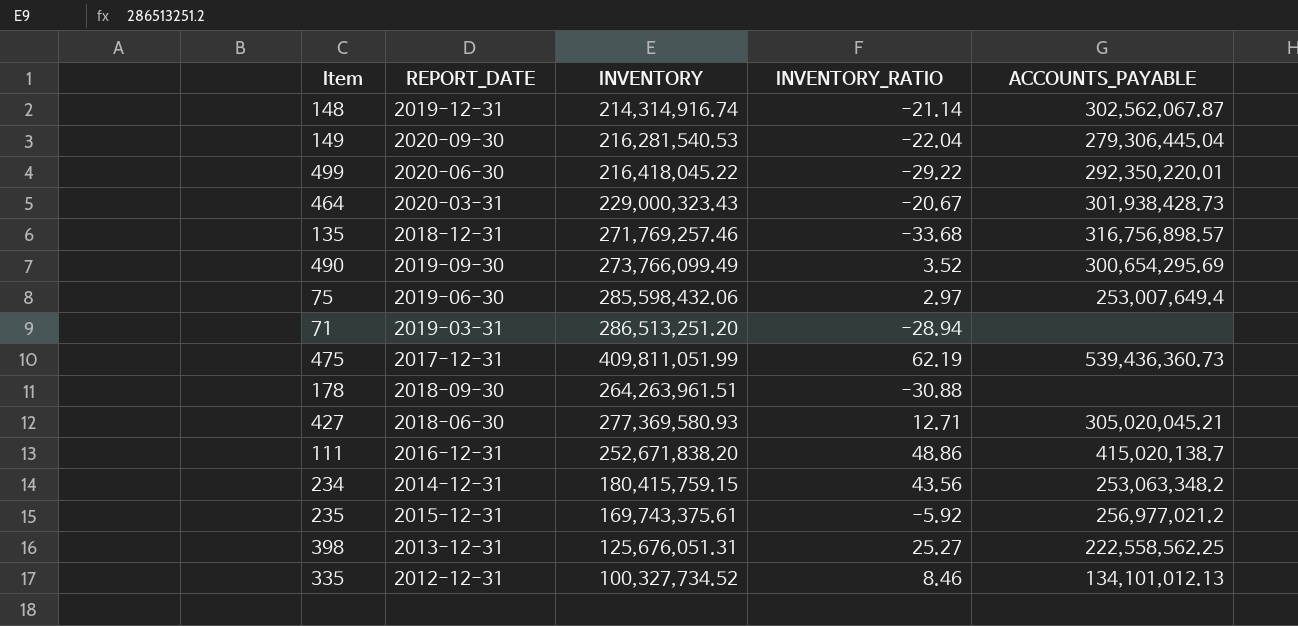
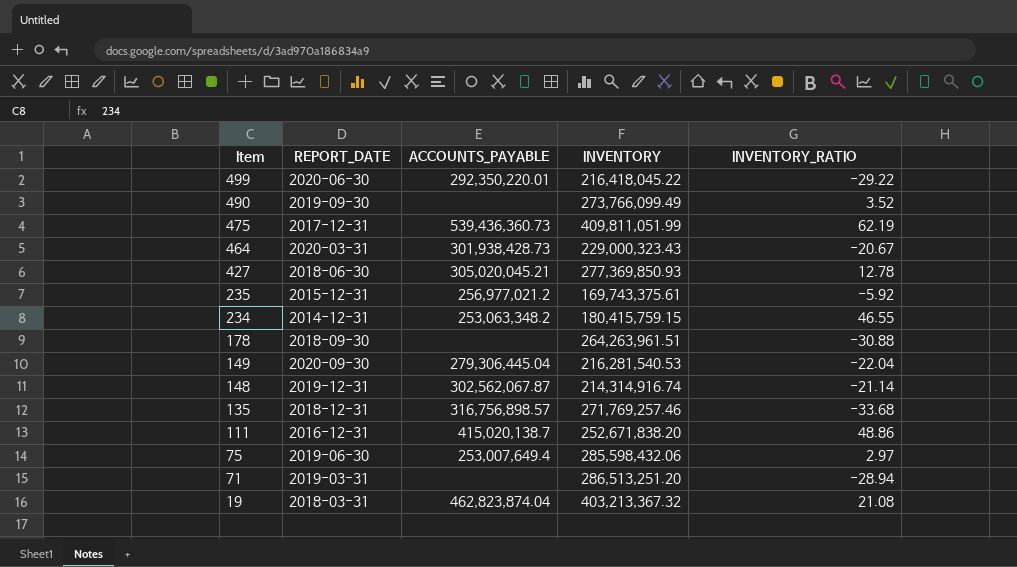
row order: none -> Item descending
column ACCOUNTS_PAYABLE | position: 5 -> 3
row 398: 2013-12-31 | 125,676,051.31 | 25.27 | 222,558,562.25 -> none
row 335: 2012-12-31 | 100,327,734.52 | 8.46 | 134,101,012.13 -> none
490 | ACCOUNTS_PAYABLE: 300,654,295.69 -> none
427 | INVENTORY: 277,369,580.93 -> 277,369,850.93
427 | INVENTORY_RATIO: 12.71 -> 12.78
234 | INVENTORY_RATIO: 43.56 -> 46.55
row 19: none -> 2018-03-31 | 462,823,874.04 | 403,213,367.32 | 21.08

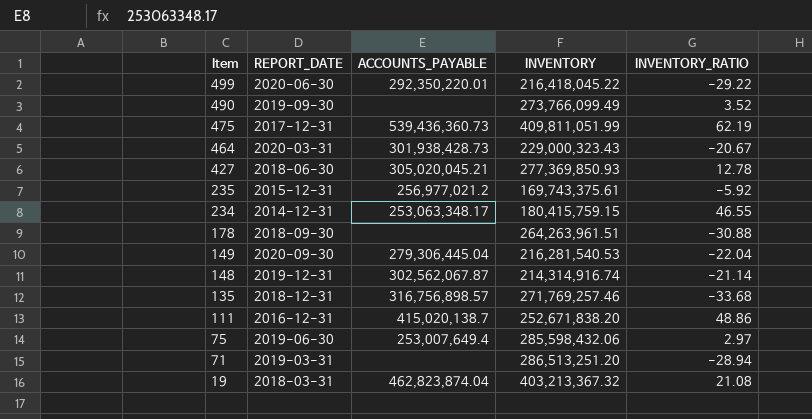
234 | ACCOUNTS_PAYABLE: 253,063,348.2 -> 253,063,348.17

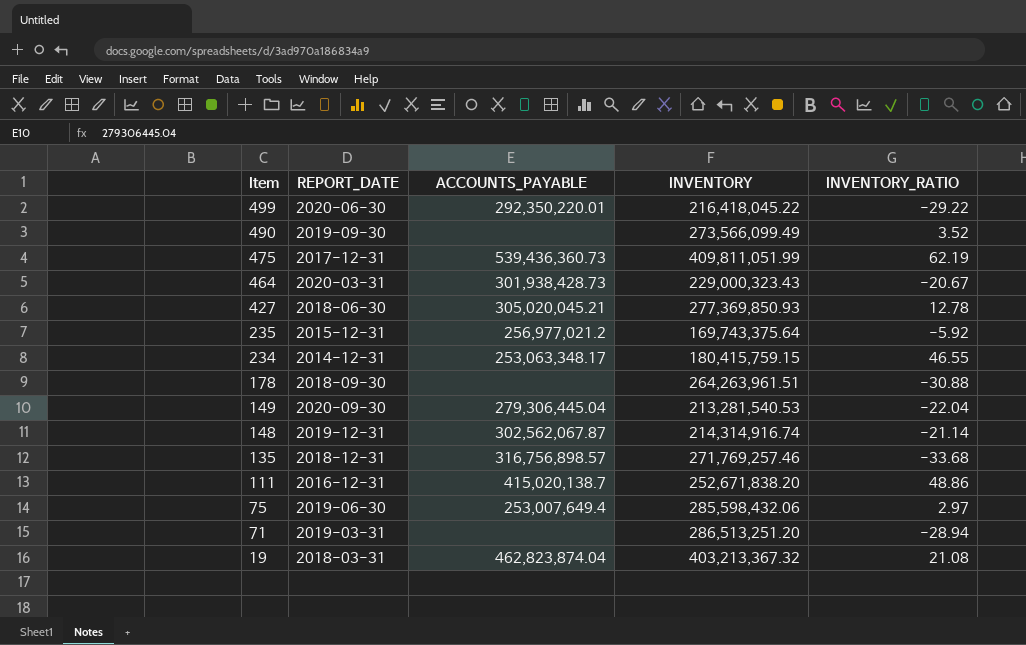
490 | INVENTORY: 273,766,099.49 -> 273,566,099.49
235 | INVENTORY: 169,743,375.61 -> 169,743,375.64
149 | INVENTORY: 216,281,540.53 -> 213,281,540.53

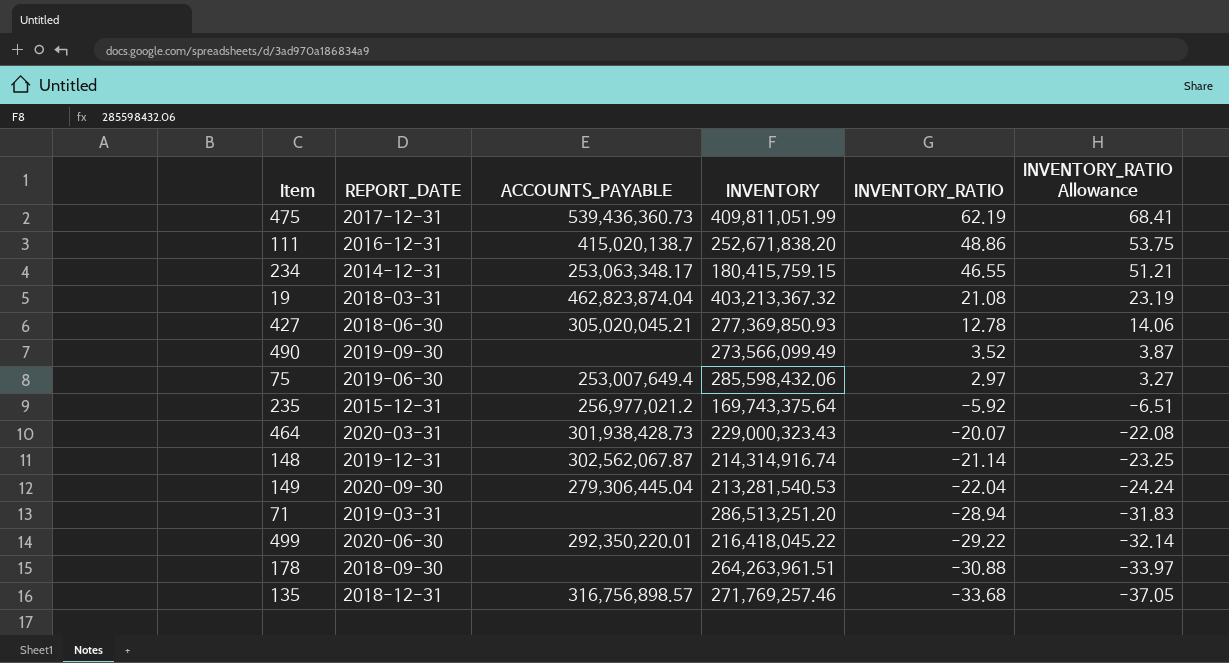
row order: Item descending -> INVENTORY_RATIO descending
column INVENTORY_RATIO Allowance | formula: none -> [INVENTORY_RATIO] * 1.1
464 | INVENTORY_RATIO: -20.67 -> -20.07

